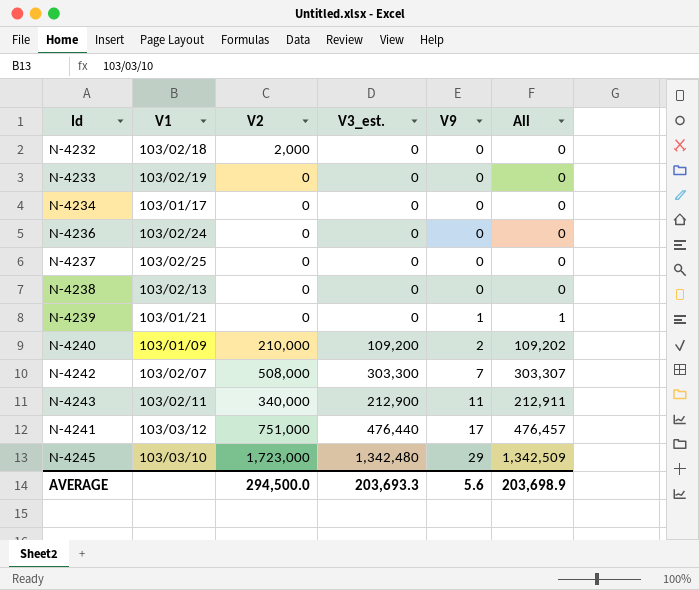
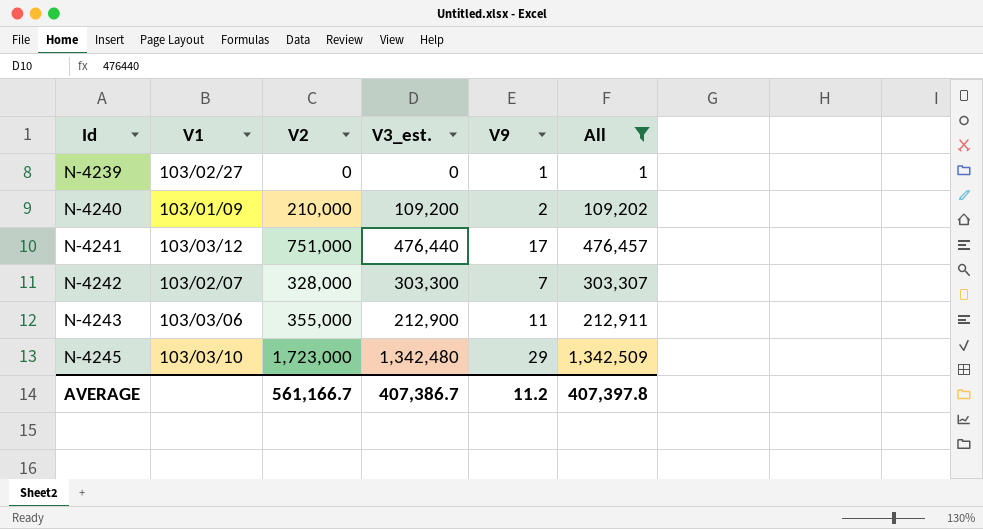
filter: none -> All != 0
row order: V9 ascending -> Id ascending
N-4239 | V1: 103/01/21 -> 103/02/27
N-4242 | V2: 508,000 -> 328,000
N-4243 | V1: 103/02/11 -> 103/03/06
N-4243 | V2: 340,000 -> 355,000
AVERAGE | V2: 294,500.0 -> 561,166.7
AVERAGE | V3_est.: 203,693.3 -> 407,386.7
AVERAGE | V9: 5.6 -> 11.2
AVERAGE | All: 203,698.9 -> 407,397.8

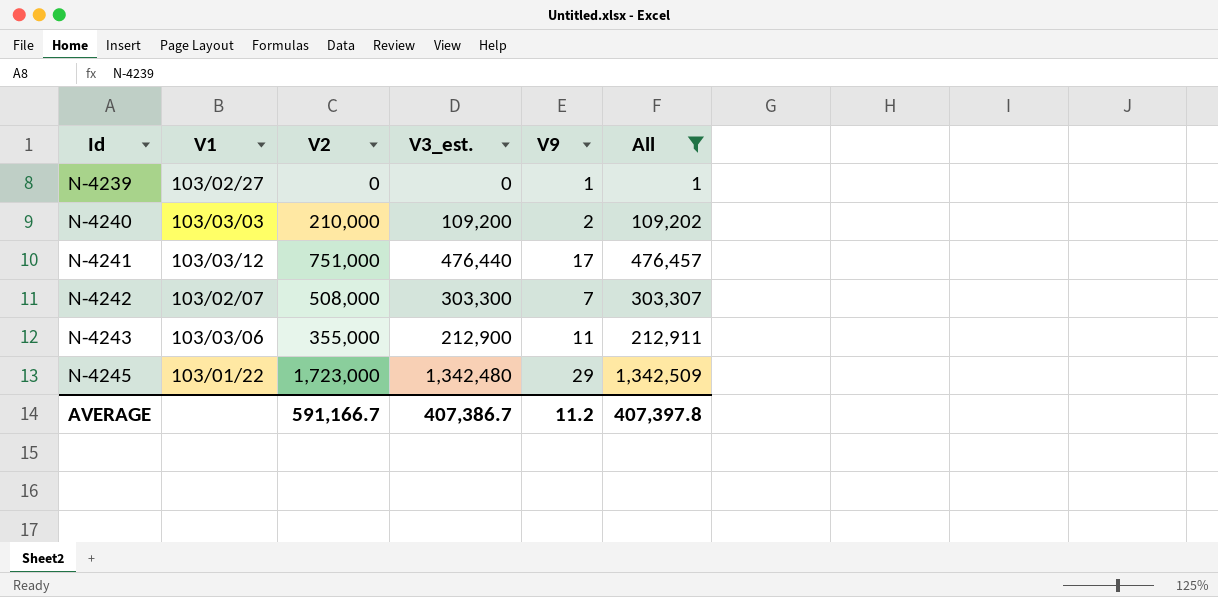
N-4240 | V1: 103/01/09 -> 103/03/03
N-4242 | V2: 328,000 -> 508,000
N-4245 | V1: 103/03/10 -> 103/01/22
AVERAGE | V2: 561,166.7 -> 591,166.7

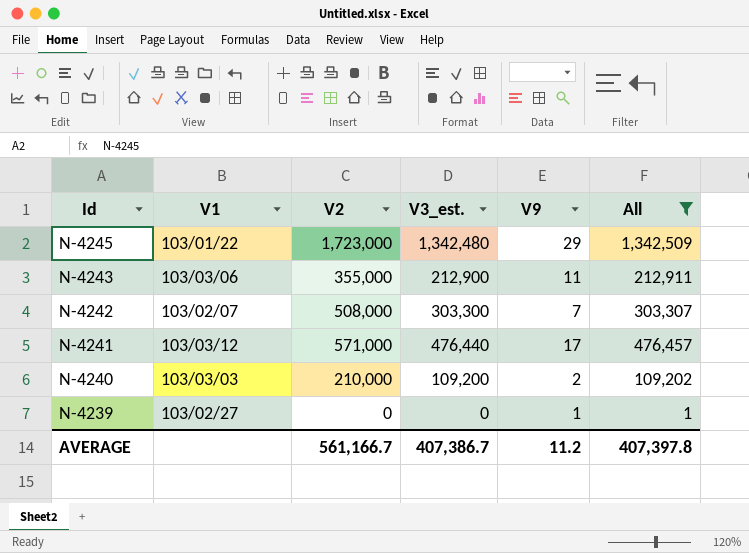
row order: Id ascending -> Id descending
N-4241 | V2: 751,000 -> 571,000
AVERAGE | V2: 591,166.7 -> 561,166.7

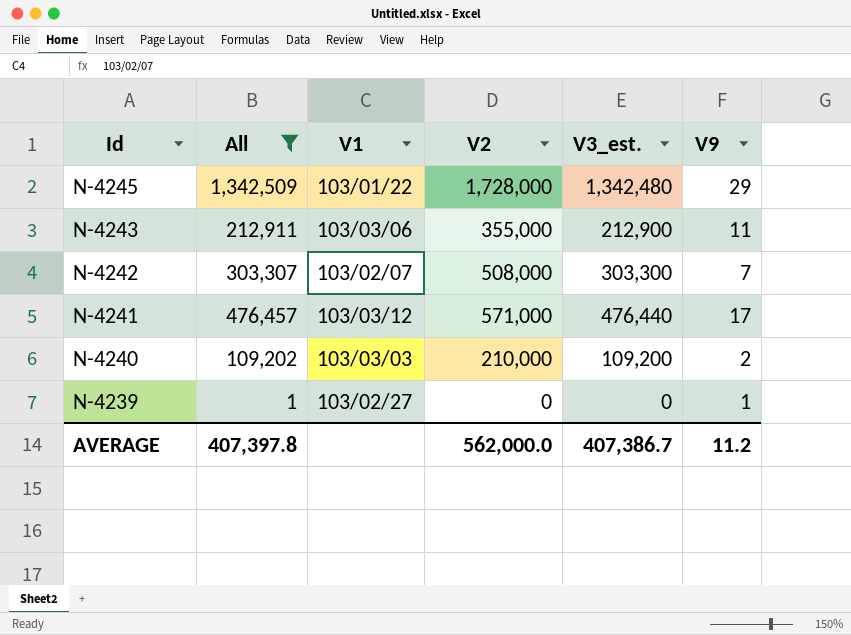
column All | position: 6 -> 2
N-4245 | V2: 1,723,000 -> 1,728,000
AVERAGE | V2: 561,166.7 -> 562,000.0

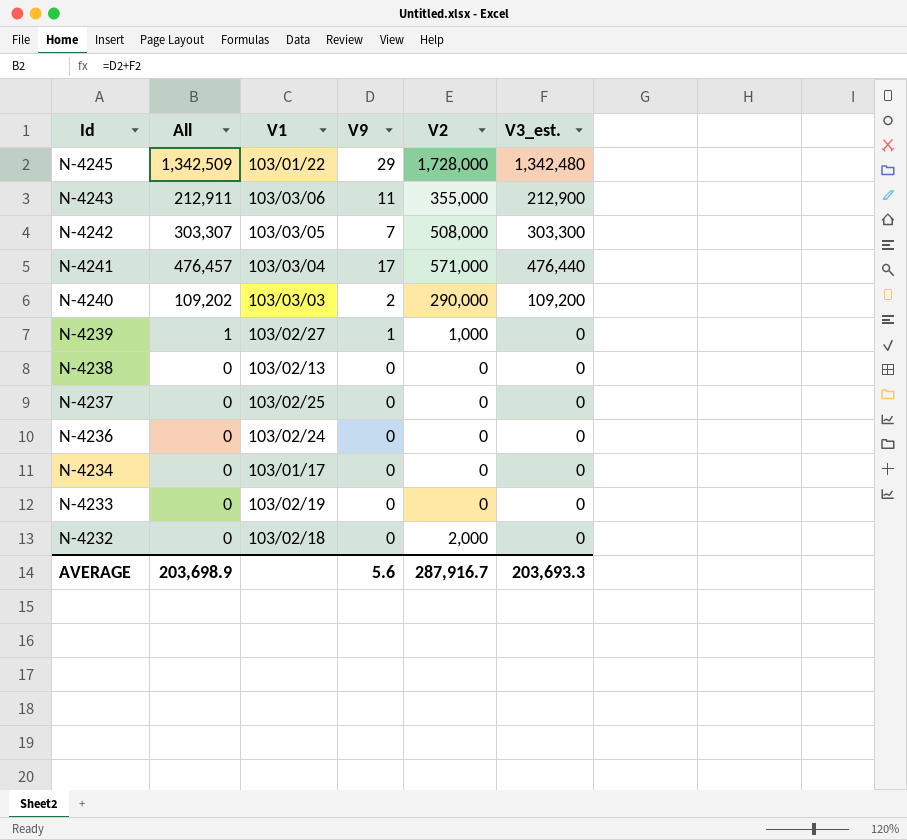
filter: All != 0 -> none
column V9 | position: 6 -> 4
N-4242 | V1: 103/02/07 -> 103/03/05
N-4241 | V1: 103/03/12 -> 103/03/04
N-4240 | V2: 210,000 -> 290,000
N-4239 | V2: 0 -> 1,000
AVERAGE | All: 407,397.8 -> 203,698.9
AVERAGE | V9: 11.2 -> 5.6
AVERAGE | V2: 562,000.0 -> 287,916.7
AVERAGE | V3_est.: 407,386.7 -> 203,693.3

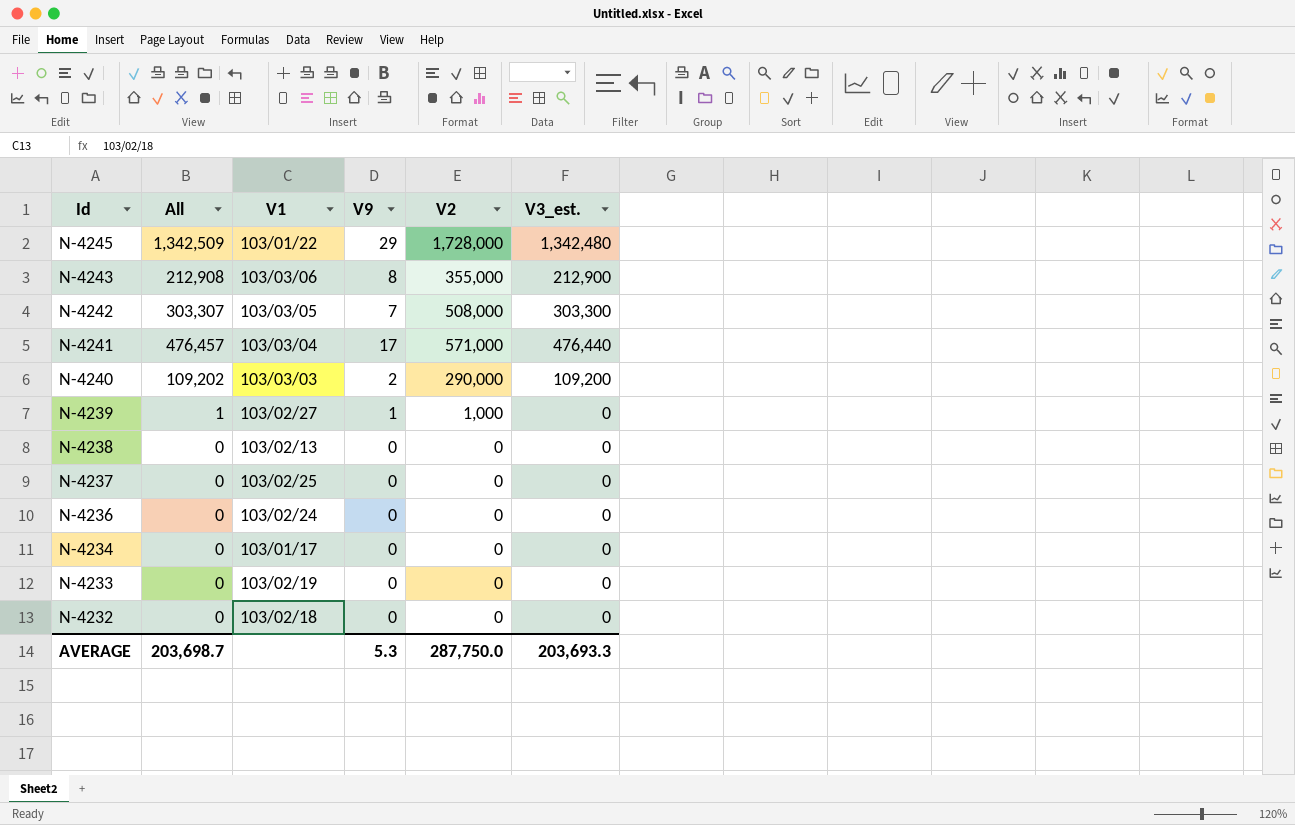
N-4243 | All: 212,911 -> 212,908
N-4243 | V9: 11 -> 8
N-4232 | V2: 2,000 -> 0
AVERAGE | All: 203,698.9 -> 203,698.7
AVERAGE | V9: 5.6 -> 5.3
AVERAGE | V2: 287,916.7 -> 287,750.0

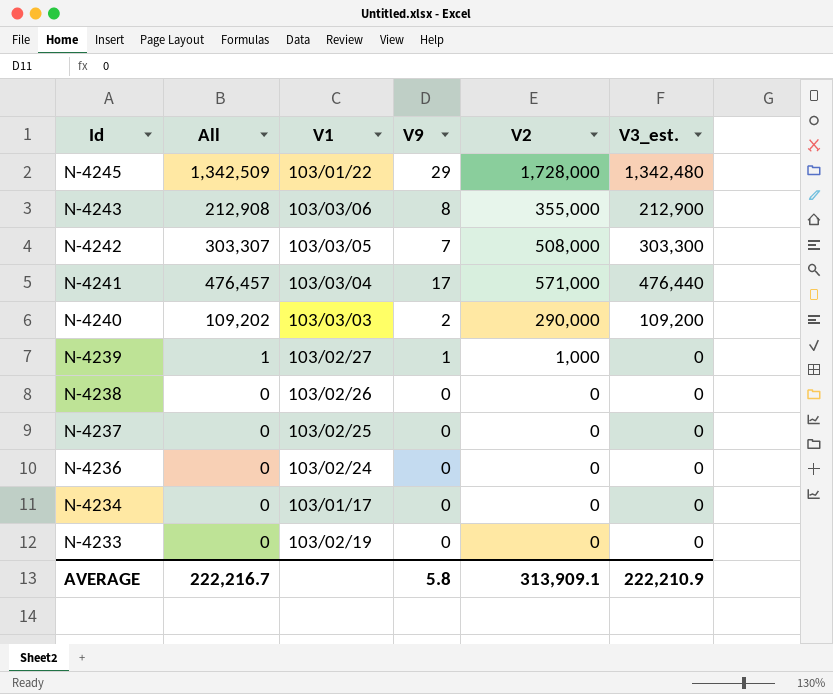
row N-4232: 0 | 103/02/18 | 0 | 0 | 0 -> none
N-4238 | V1: 103/02/13 -> 103/02/26
AVERAGE | All: 203,698.7 -> 222,216.7
AVERAGE | V9: 5.3 -> 5.8
AVERAGE | V2: 287,750.0 -> 313,909.1
AVERAGE | V3_est.: 203,693.3 -> 222,210.9

